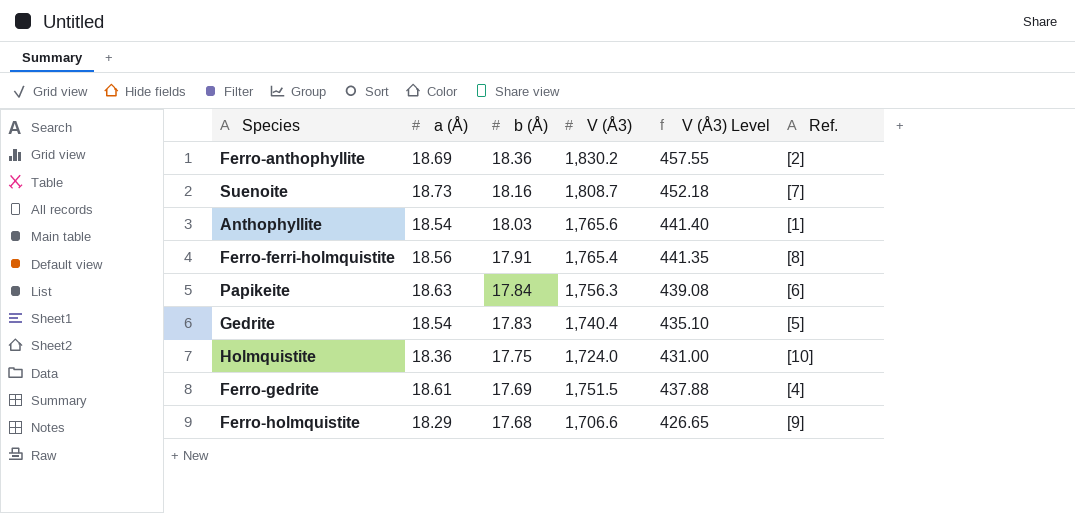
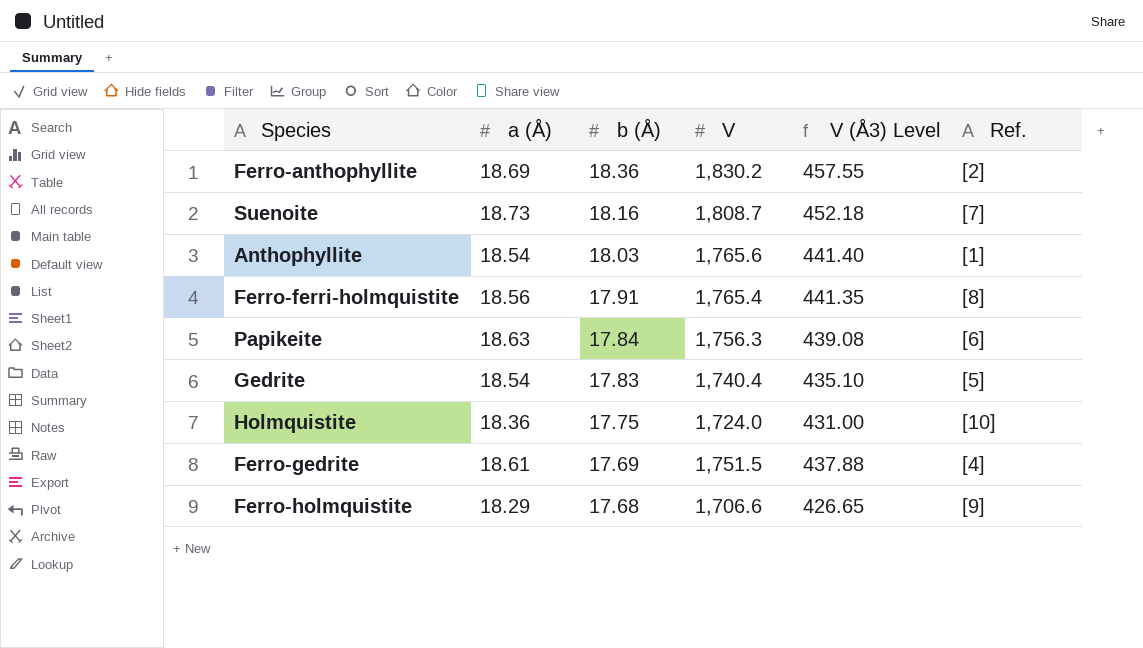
column name: V (Å3) -> V

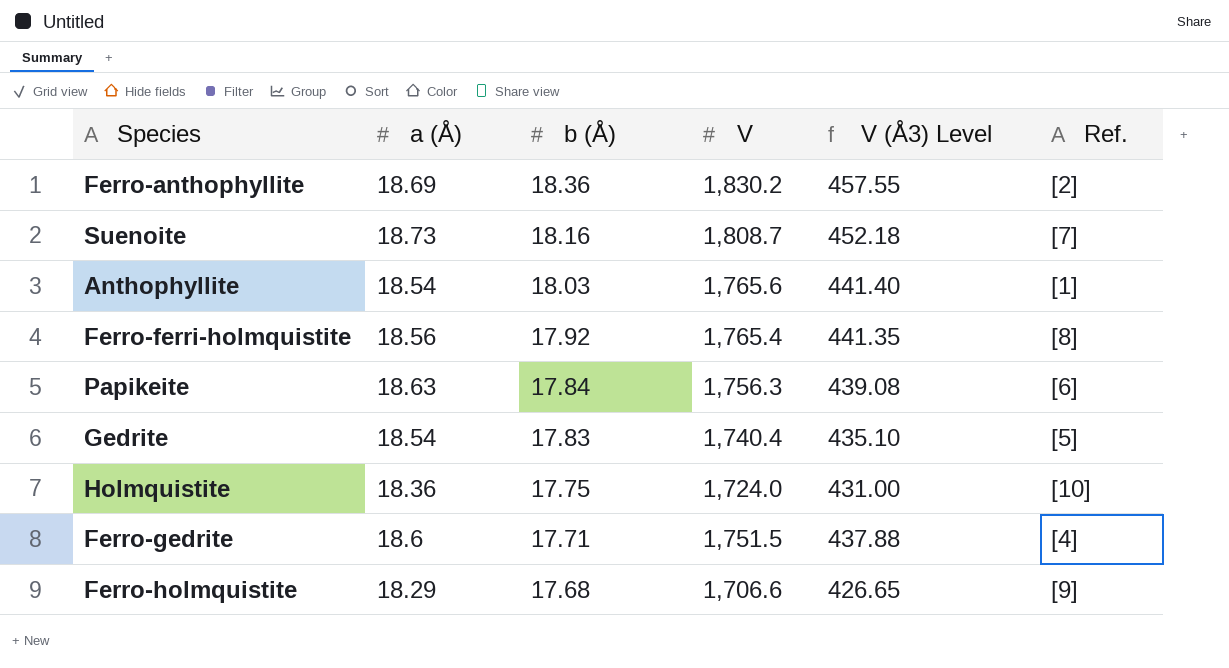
Ferro-ferri-holmquistite | b (Å): 17.91 -> 17.92
Ferro-gedrite | a (Å): 18.61 -> 18.6
Ferro-gedrite | b (Å): 17.69 -> 17.71

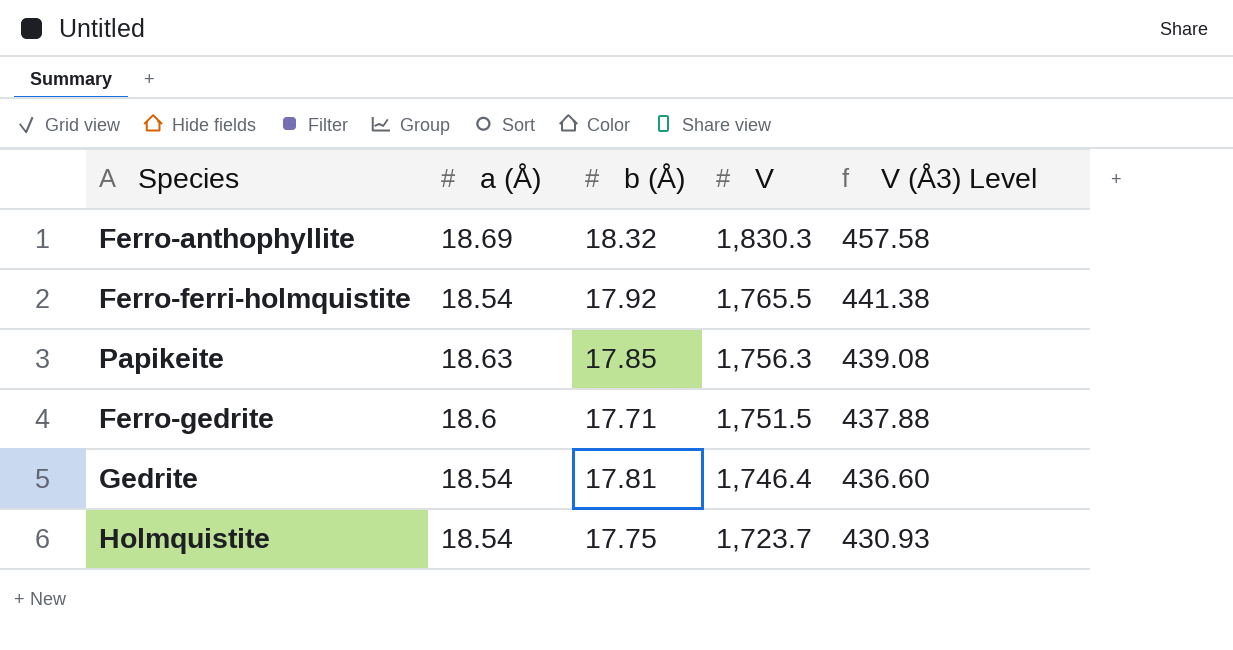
row order: b (Å) descending -> V descending
column Ref. | position: 6 -> none
row Suenoite: 18.73 | 18.16 | 1,808.7 | 452.18 | [7] -> none
row Anthophyllite: 18.54 | 18.03 | 1,765.6 | 441.40 | [1] -> none
row Ferro-holmquistite: 18.29 | 17.68 | 1,706.6 | 426.65 | [9] -> none
Ferro-anthophyllite | b (Å): 18.36 -> 18.32
Ferro-anthophyllite | V: 1,830.2 -> 1,830.3
Ferro-anthophyllite | V (Å3) Level: 457.55 -> 457.58
Ferro-ferri-holmquistite | a (Å): 18.56 -> 18.54
Ferro-ferri-holmquistite | V: 1,765.4 -> 1,765.5
Ferro-ferri-holmquistite | V (Å3) Level: 441.35 -> 441.38
Papikeite | b (Å): 17.84 -> 17.85
Gedrite | b (Å): 17.83 -> 17.81
Gedrite | V: 1,740.4 -> 1,746.4
Gedrite | V (Å3) Level: 435.10 -> 436.60
Holmquistite | a (Å): 18.36 -> 18.54
Holmquistite | V: 1,724.0 -> 1,723.7
Holmquistite | V (Å3) Level: 431.00 -> 430.93

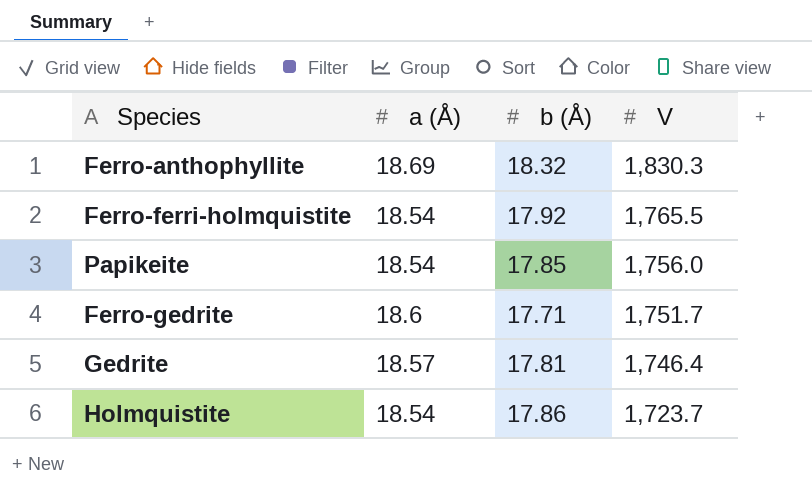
column V (Å3) Level | formula: [V] * 0.25 -> none
Papikeite | a (Å): 18.63 -> 18.54
Papikeite | V: 1,756.3 -> 1,756.0
Ferro-gedrite | V: 1,751.5 -> 1,751.7
Gedrite | a (Å): 18.54 -> 18.57
Holmquistite | b (Å): 17.75 -> 17.86

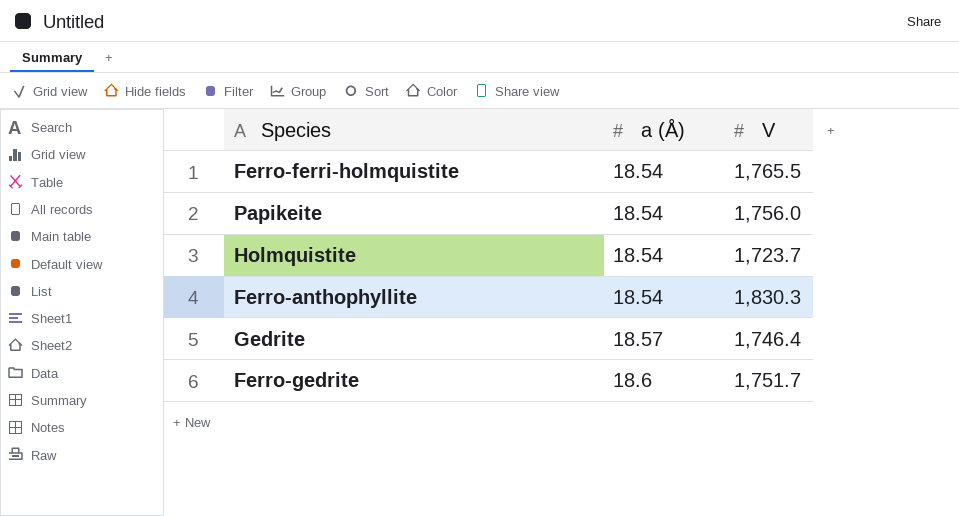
row order: V descending -> a (Å) ascending
column b (Å) | position: 3 -> none
Ferro-anthophyllite | a (Å): 18.69 -> 18.54

